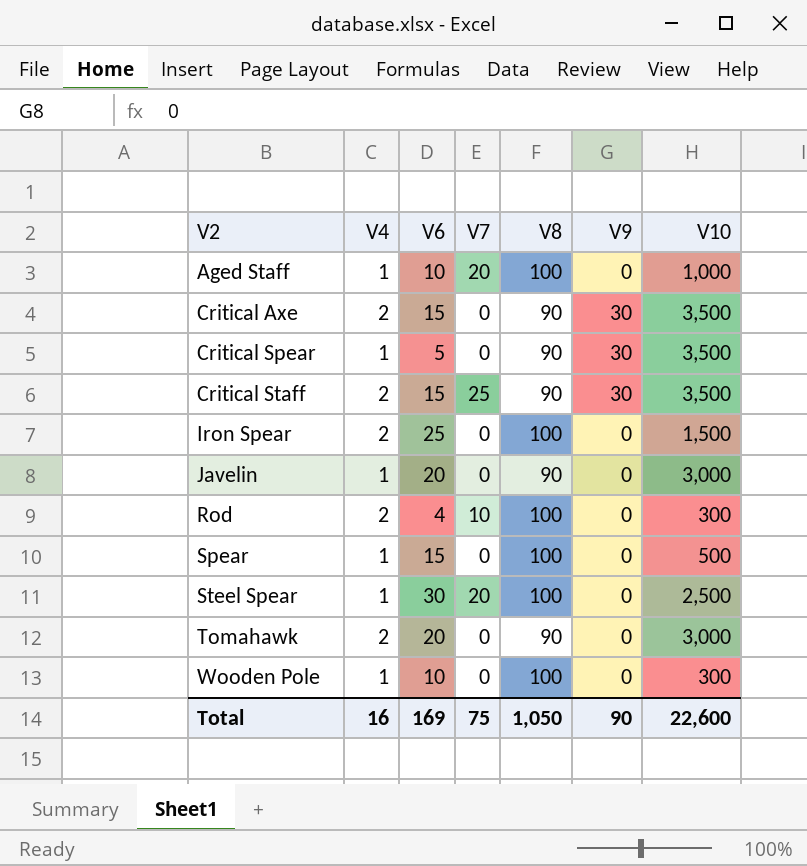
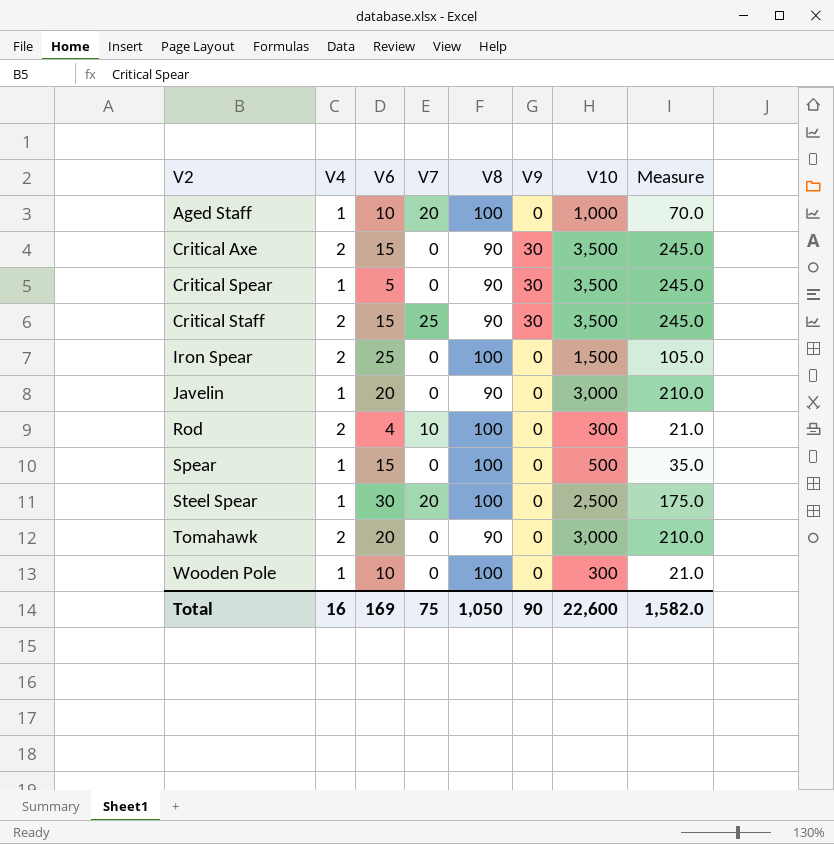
column Measure | formula: none -> [V10] * 0.07

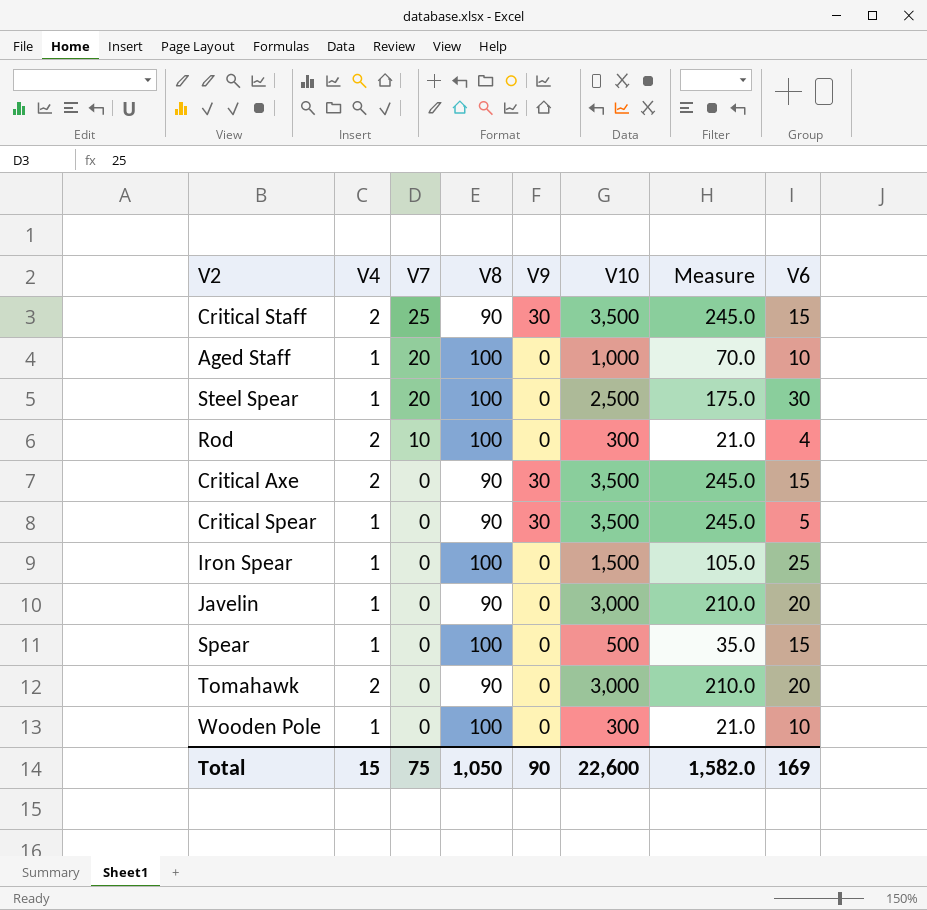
row order: V2 ascending -> V7 descending
column V6 | position: 3 -> 8
Iron Spear | V4: 2 -> 1
Total | V4: 16 -> 15

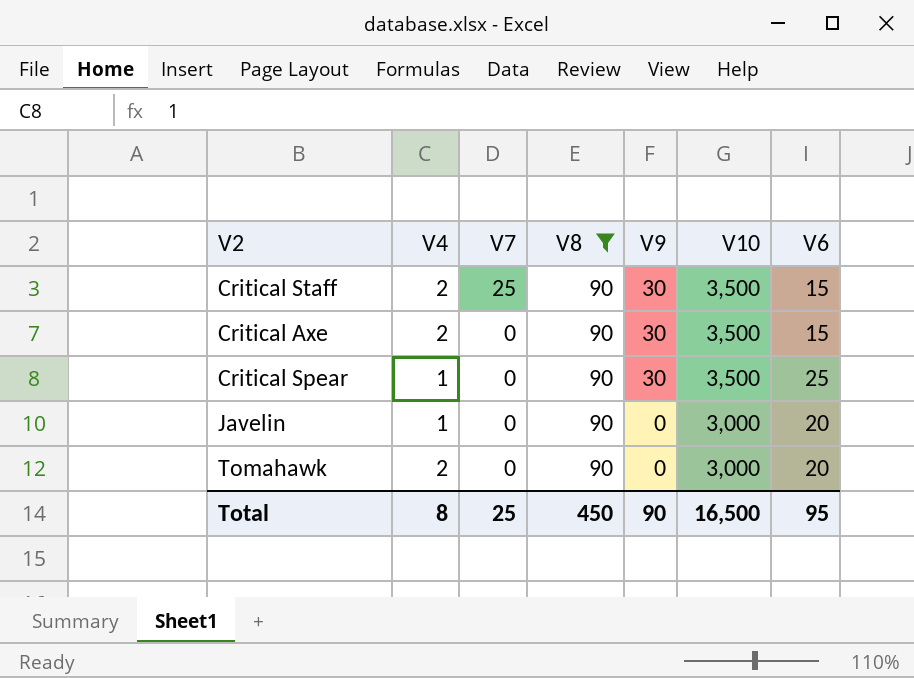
filter: none -> V8 = 90
column Measure | formula: [V10] * 0.07 -> none
Critical Spear | V6: 5 -> 25
Total | V4: 15 -> 8
Total | V7: 75 -> 25
Total | V8: 1,050 -> 450
Total | V10: 22,600 -> 16,500
Total | V6: 169 -> 95

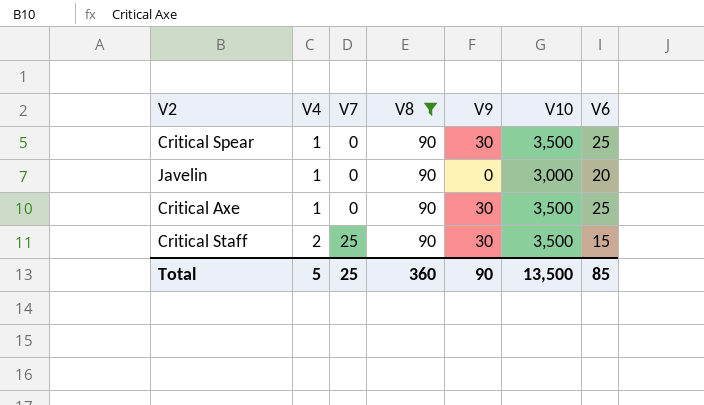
row order: V7 descending -> V4 ascending
row Tomahawk: 2 | 0 | 90 | 0 | 3,000 | 20 -> none
Critical Axe | V4: 2 -> 1
Critical Axe | V6: 15 -> 25
Total | V4: 8 -> 5
Total | V8: 450 -> 360
Total | V10: 16,500 -> 13,500
Total | V6: 95 -> 85

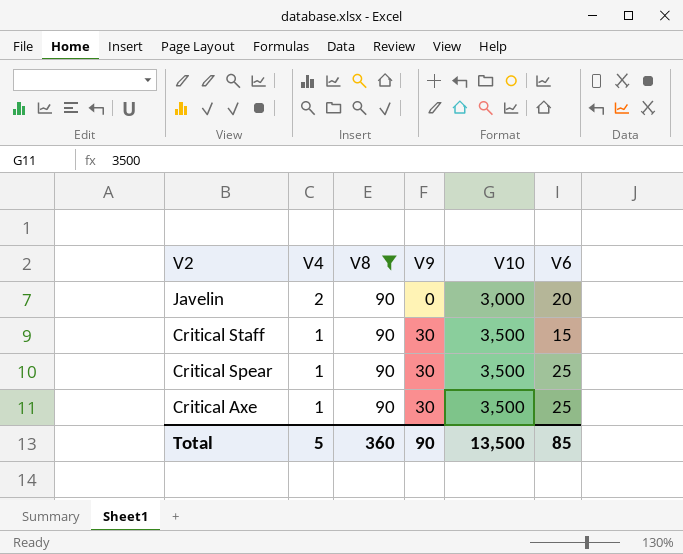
row order: V4 ascending -> V2 descending
column V7 | position: 3 -> none
Javelin | V4: 1 -> 2
Critical Staff | V4: 2 -> 1

